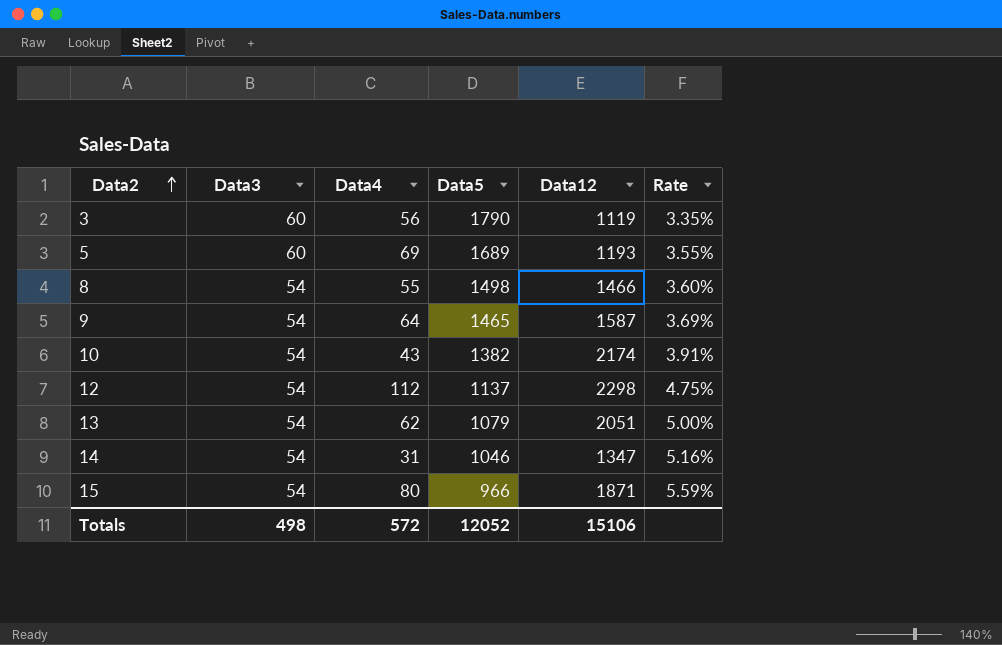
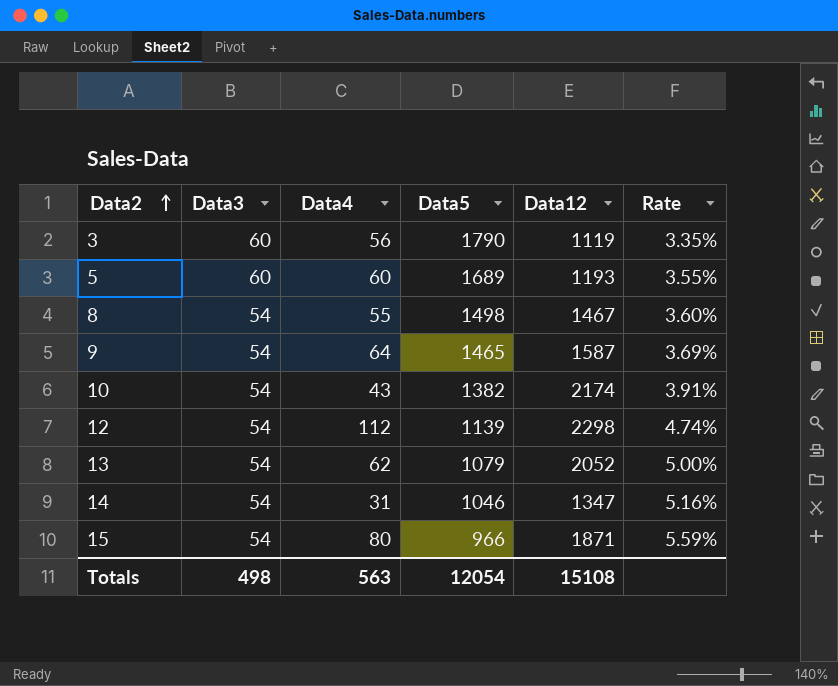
5 | Data4: 69 -> 60
8 | Data12: 1466 -> 1467
12 | Data5: 1137 -> 1139
12 | Rate: 4.75% -> 4.74%
13 | Data12: 2051 -> 2052
Totals | Data4: 572 -> 563
Totals | Data5: 12052 -> 12054
Totals | Data12: 15106 -> 15108

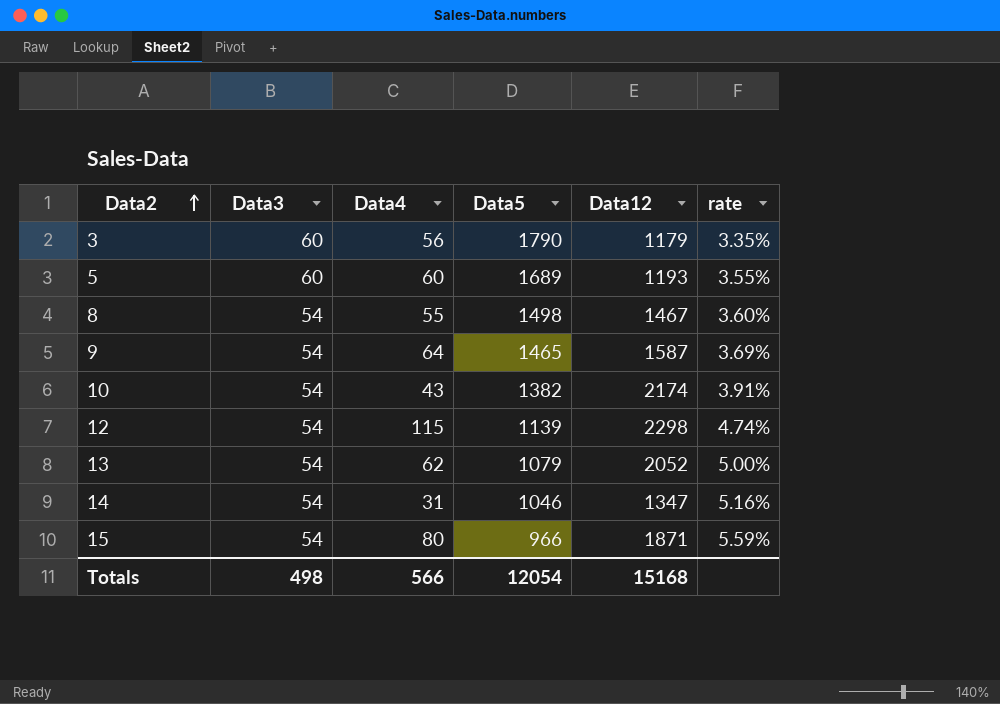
column name: Rate -> rate
3 | Data12: 1119 -> 1179
12 | Data4: 112 -> 115
Totals | Data4: 563 -> 566
Totals | Data12: 15108 -> 15168

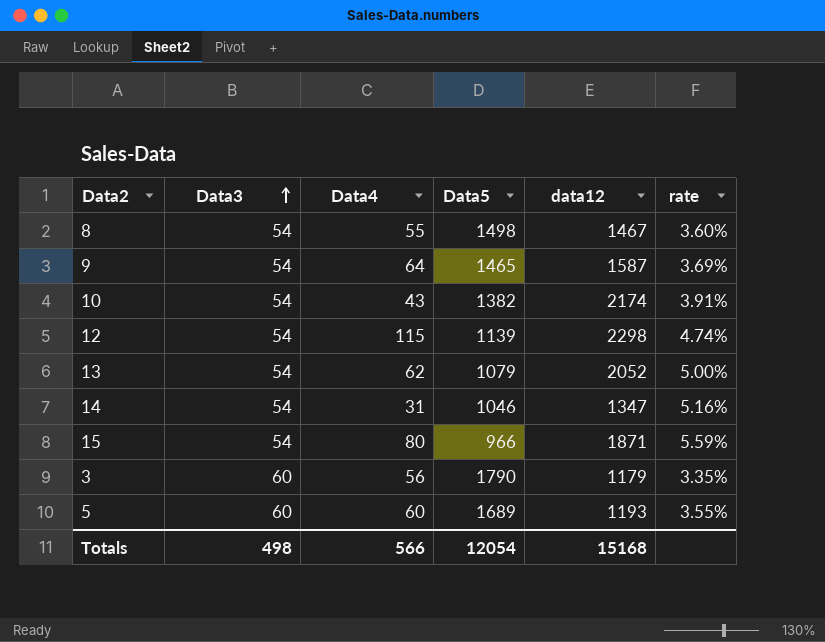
row order: Data2 ascending -> Data3 ascending
column name: Data12 -> data12

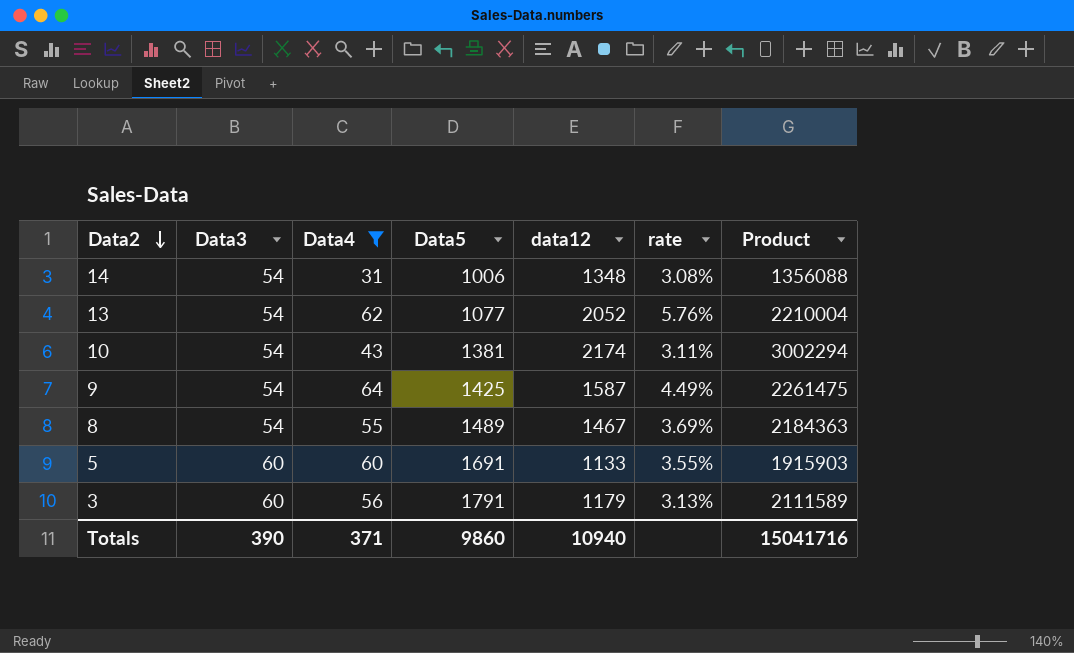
filter: none -> Data4 <= 64
row order: Data3 ascending -> Data2 descending
column rate | formula: [Data3] / [Data5] -> [Data4] / [Data5]
column Product | formula: none -> [Data5] * [data12]
14 | Data5: 1046 -> 1006
14 | data12: 1347 -> 1348
13 | Data5: 1079 -> 1077
10 | Data5: 1382 -> 1381
9 | Data5: 1465 -> 1425
8 | Data5: 1498 -> 1489
5 | Data5: 1689 -> 1691
5 | data12: 1193 -> 1133
3 | Data5: 1790 -> 1791
Totals | Data3: 498 -> 390
Totals | Data4: 566 -> 371
Totals | Data5: 12054 -> 9860
Totals | data12: 15168 -> 10940

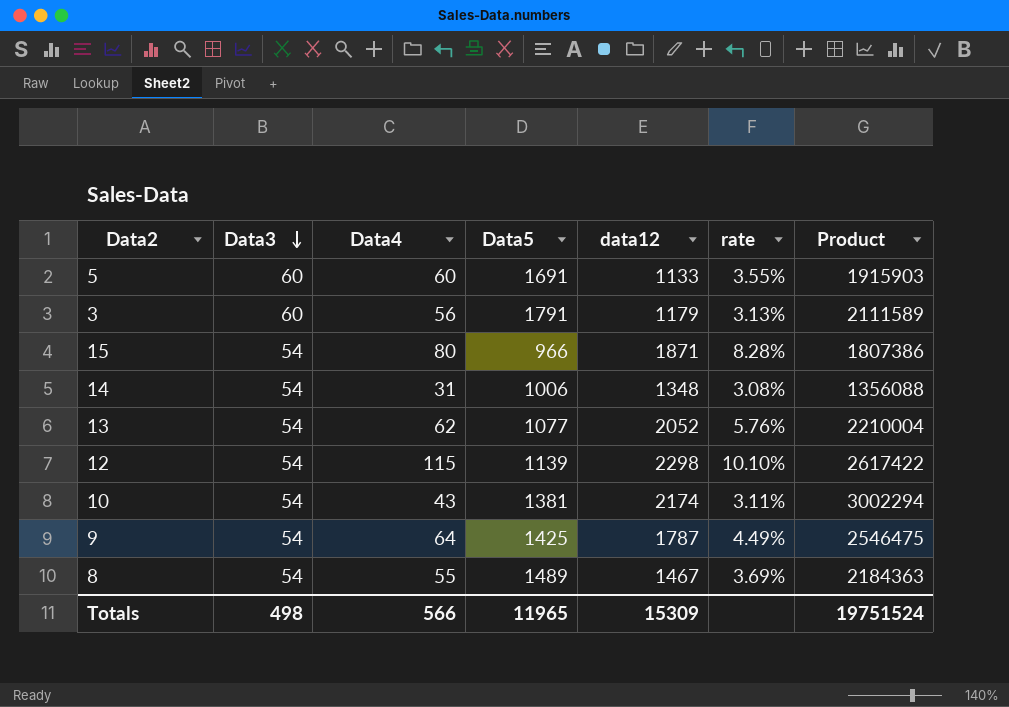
filter: Data4 <= 64 -> none
row order: Data2 descending -> Data3 descending
9 | data12: 1587 -> 1787
9 | Product: 2261475 -> 2546475
Totals | Data3: 390 -> 498
Totals | Data4: 371 -> 566
Totals | Data5: 9860 -> 11965
Totals | data12: 10940 -> 15309
Totals | Product: 15041716 -> 19751524

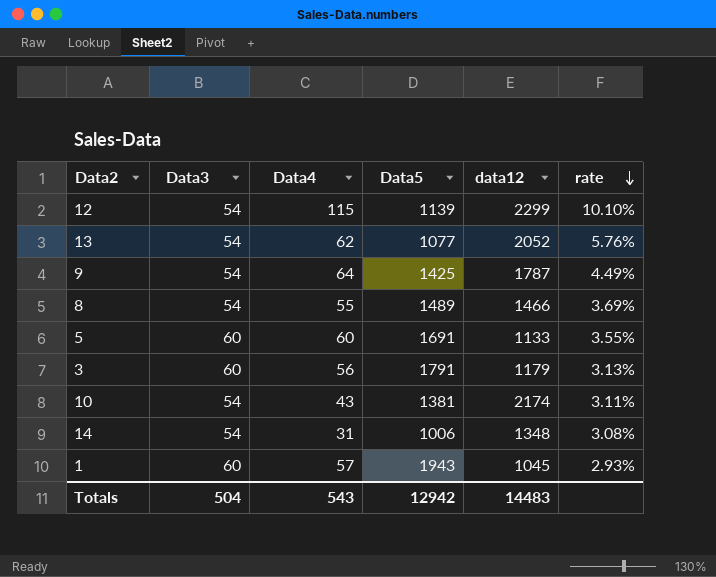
row order: Data3 descending -> rate descending
column Product | formula: [Data5] * [data12] -> none
row 15: 54 | 80 | 966 | 1871 | 8.28% | 1807386 -> none
12 | data12: 2298 -> 2299
8 | data12: 1467 -> 1466
row 1: none -> 60 | 57 | 1943 | 1045 | 2.93%
Totals | Data3: 498 -> 504
Totals | Data4: 566 -> 543
Totals | Data5: 11965 -> 12942
Totals | data12: 15309 -> 14483

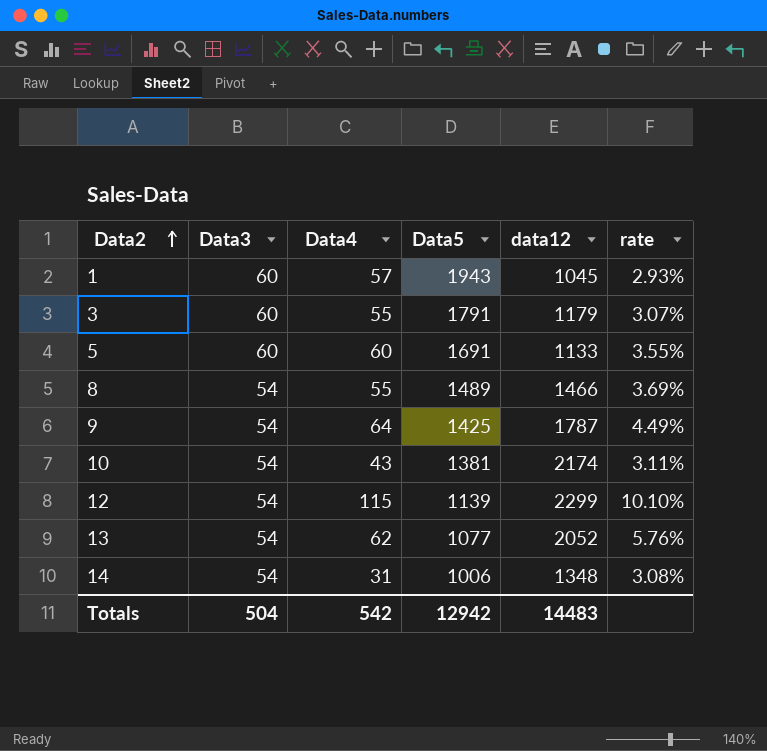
row order: rate descending -> Data2 ascending
3 | Data4: 56 -> 55
3 | rate: 3.13% -> 3.07%
Totals | Data4: 543 -> 542

